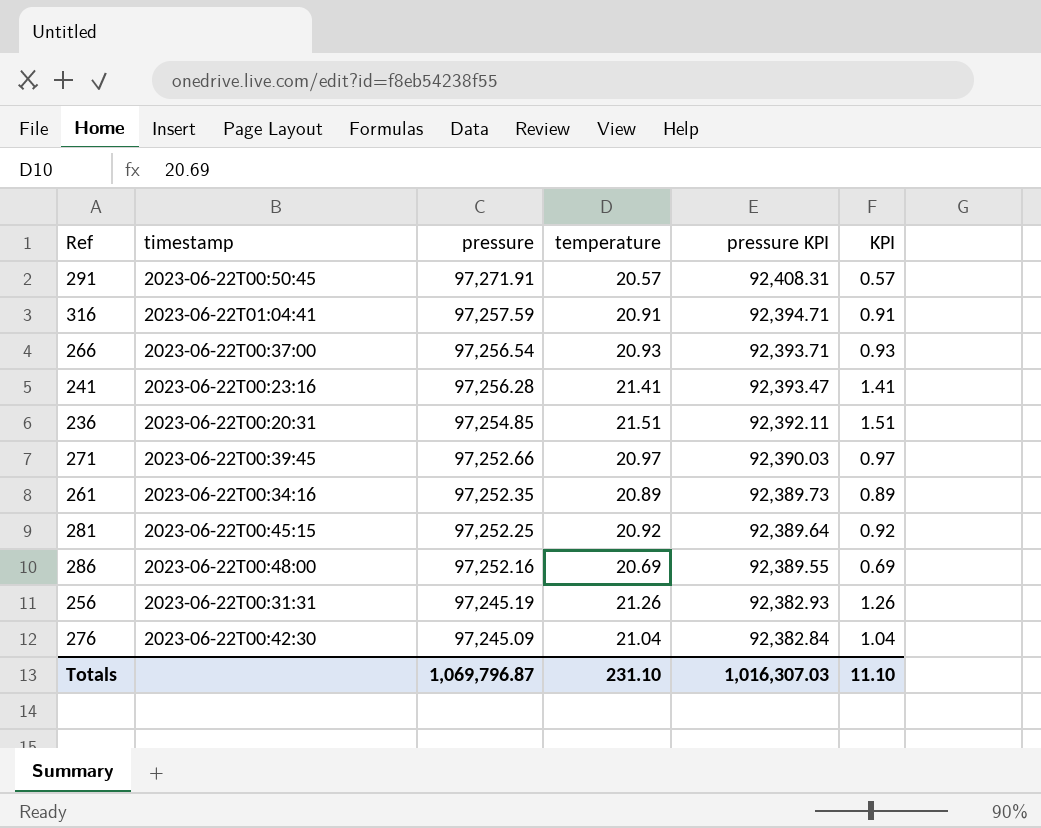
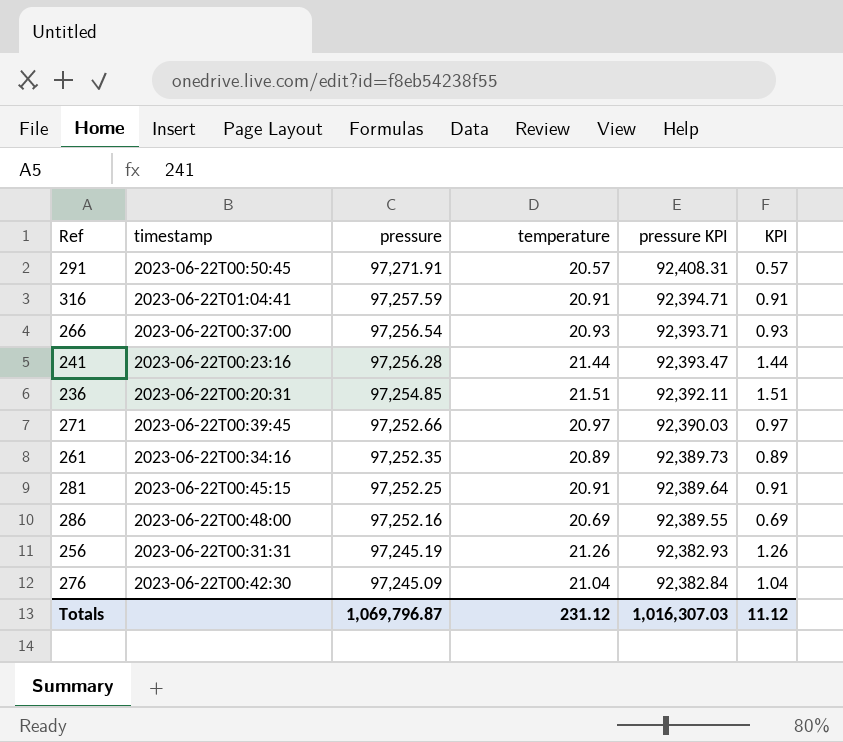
241 | temperature: 21.41 -> 21.44
241 | KPI: 1.41 -> 1.44
281 | temperature: 20.92 -> 20.91
281 | KPI: 0.92 -> 0.91
Totals | temperature: 231.10 -> 231.12
Totals | KPI: 11.10 -> 11.12

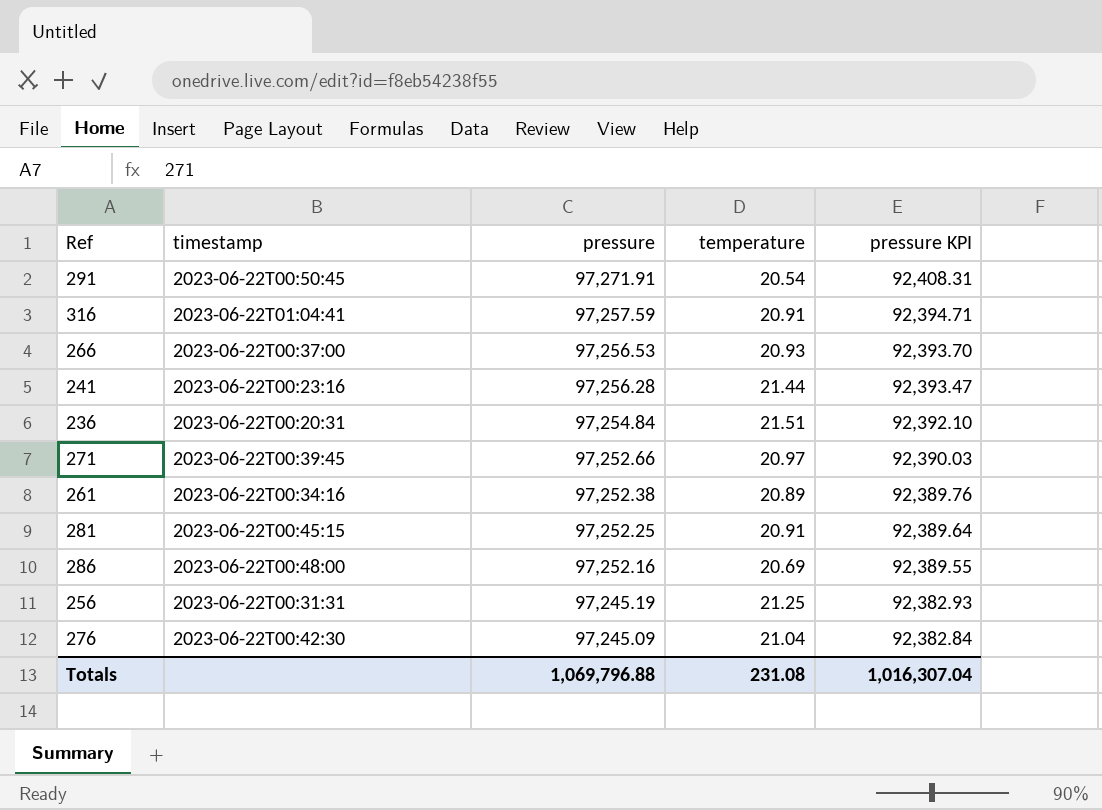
column KPI | formula: [temperature] - 20 -> none
291 | temperature: 20.57 -> 20.54
266 | pressure: 97,256.54 -> 97,256.53
266 | pressure KPI: 92,393.71 -> 92,393.70
236 | pressure: 97,254.85 -> 97,254.84
236 | pressure KPI: 92,392.11 -> 92,392.10
261 | pressure: 97,252.35 -> 97,252.38
261 | pressure KPI: 92,389.73 -> 92,389.76
256 | temperature: 21.26 -> 21.25
Totals | pressure: 1,069,796.87 -> 1,069,796.88
Totals | temperature: 231.12 -> 231.08
Totals | pressure KPI: 1,016,307.03 -> 1,016,307.04

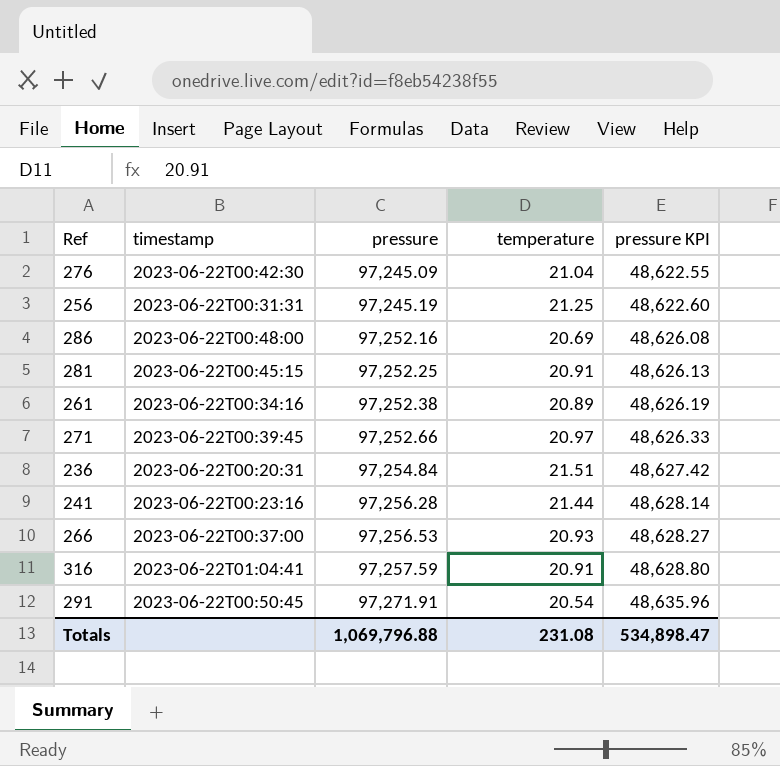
row order: pressure descending -> pressure ascending
column pressure KPI | formula: [pressure] * 0.95 -> [pressure] * 0.5
Totals | pressure KPI: 1,016,307.04 -> 534,898.47

